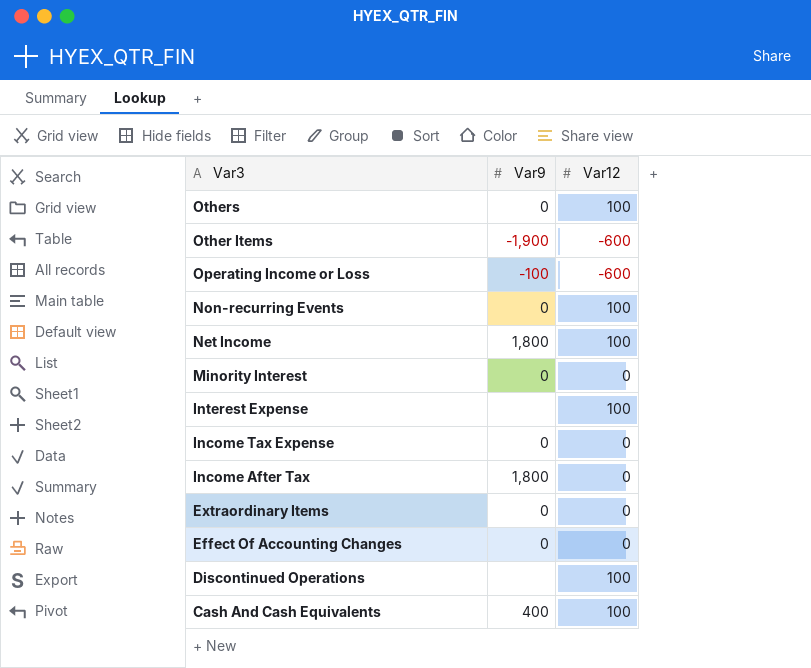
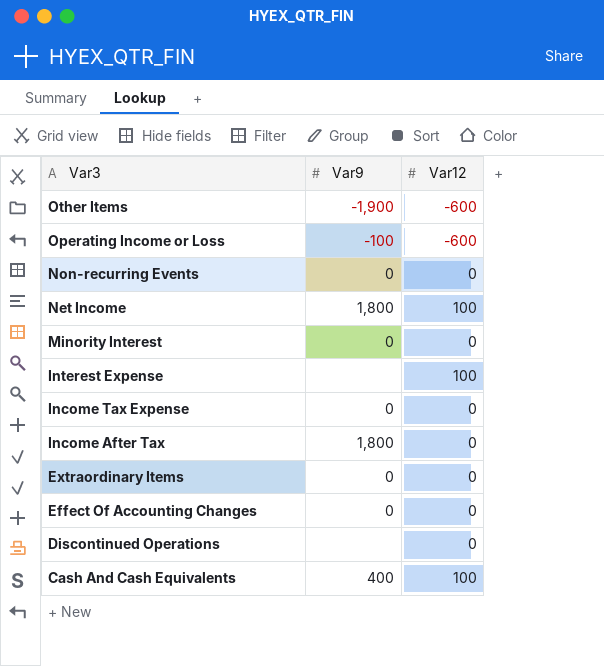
row Others: 0 | 100 -> none
Non-recurring Events | Var12: 100 -> 0
Discontinued Operations | Var12: 100 -> 0

